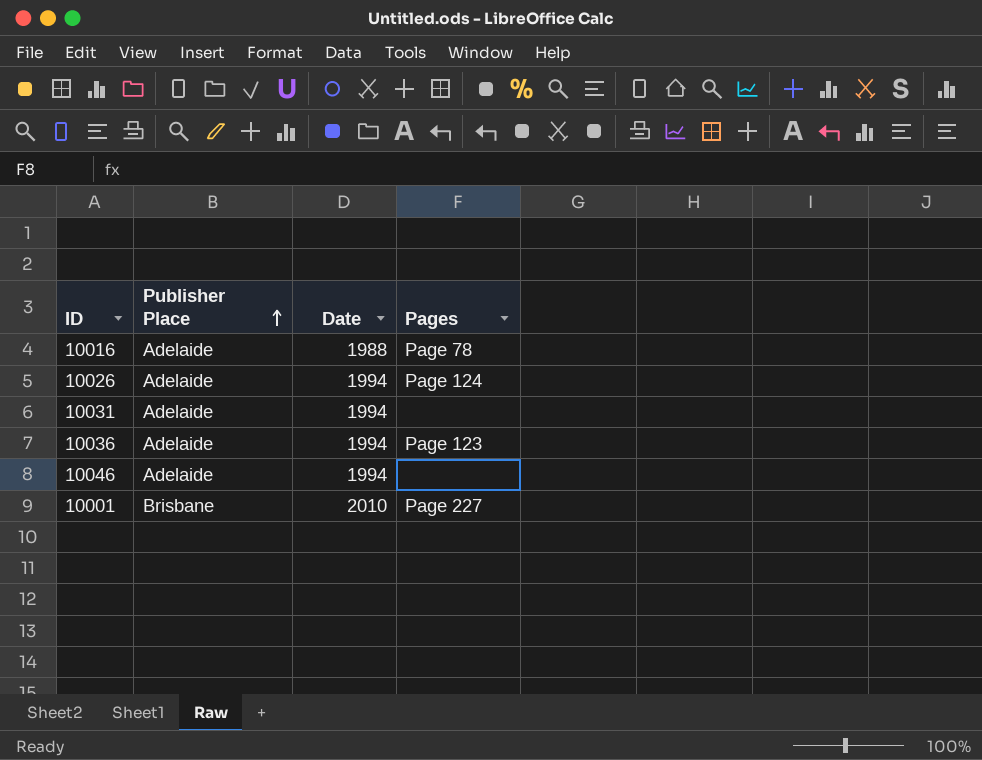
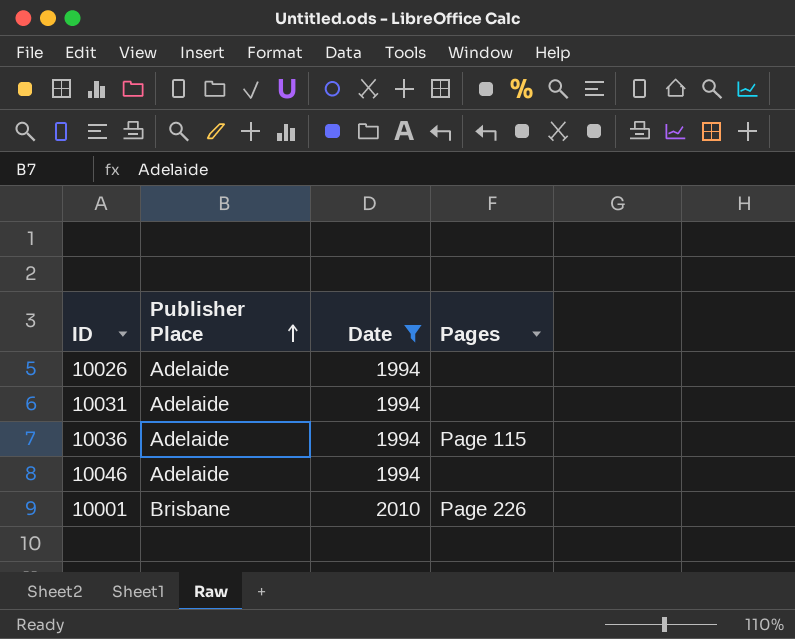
filter: none -> Date != 1988
10026 | Pages: Page 124 -> none
10036 | Pages: Page 123 -> Page 115
10001 | Pages: Page 227 -> Page 226

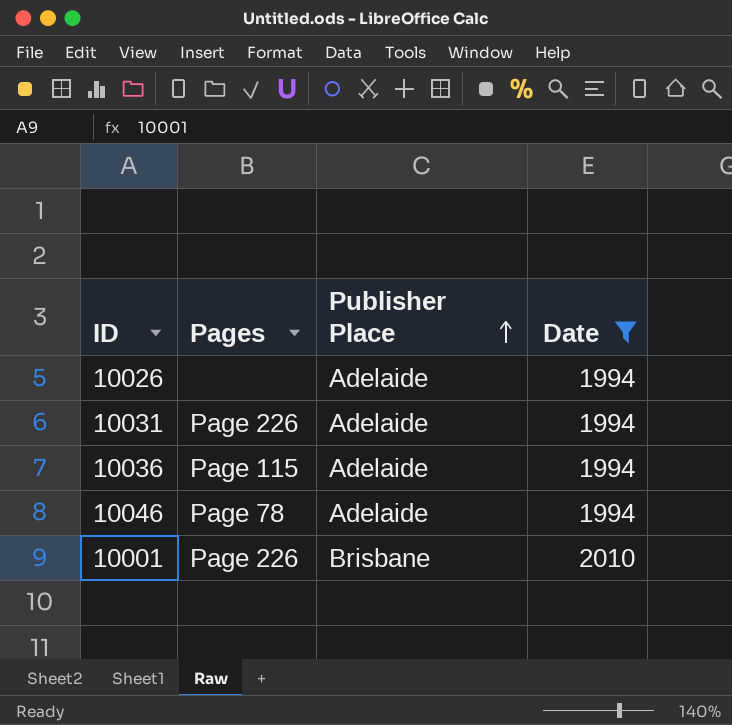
column Pages | position: 4 -> 2
10031 | Pages: none -> Page 226
10046 | Pages: none -> Page 78

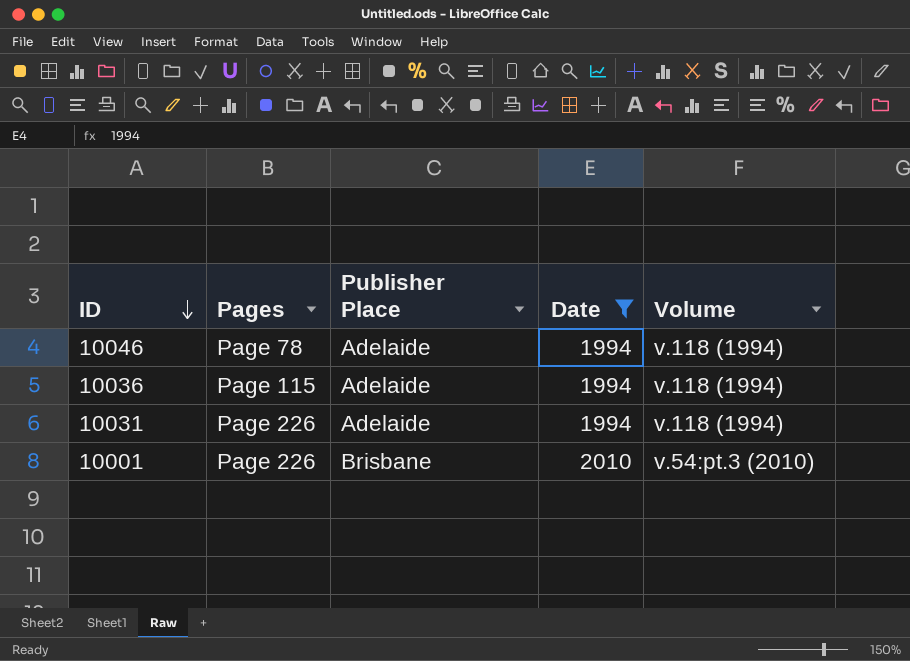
row order: Publisher Place ascending -> ID descending
column Volume | position: none -> 5
row 10026: none | Adelaide | 1994 -> none

